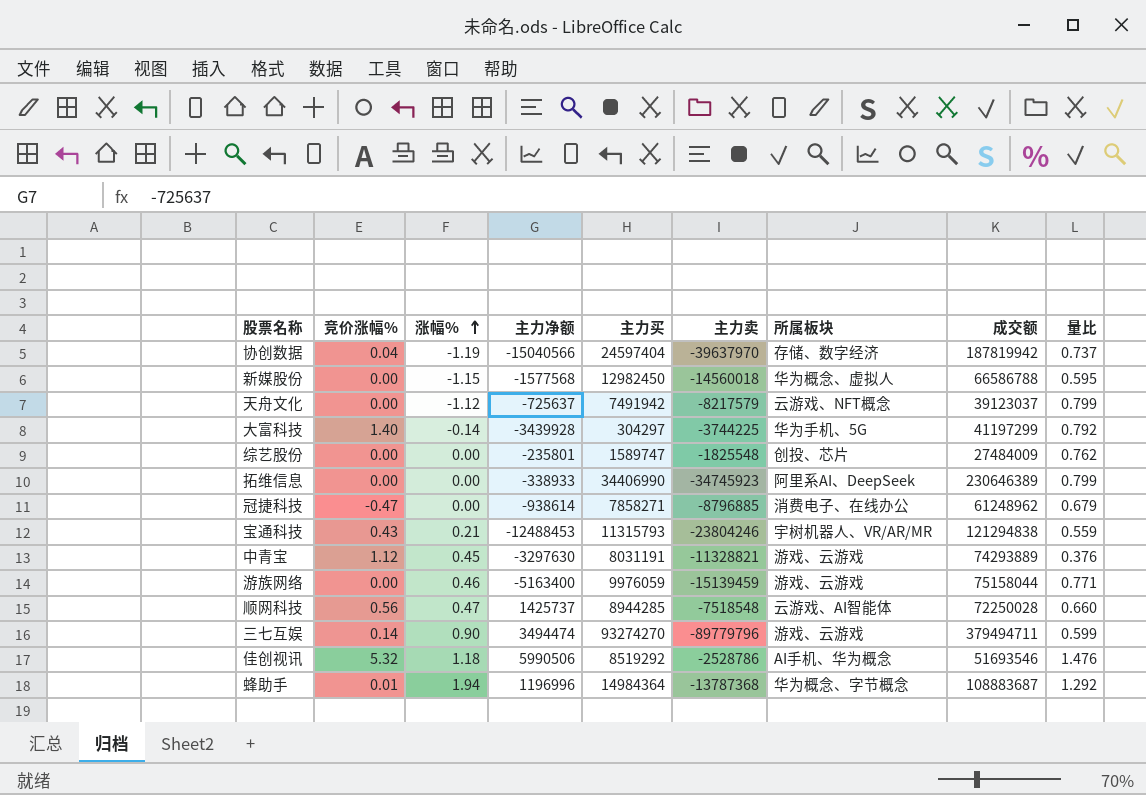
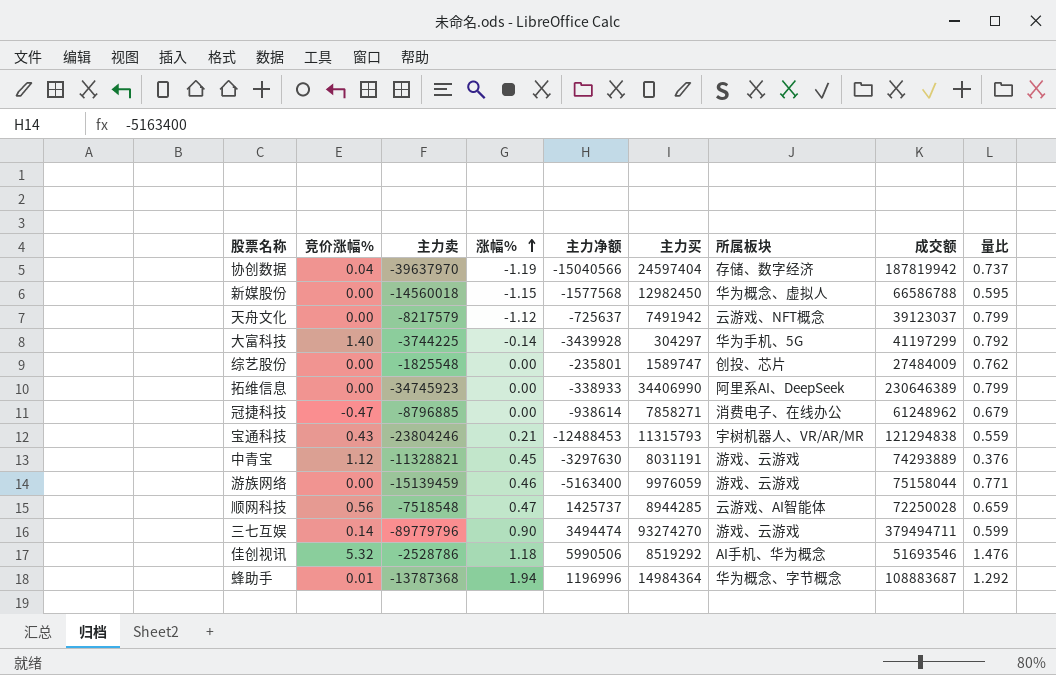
column 主力卖 | position: 6 -> 3
顺网科技 | 量比: 0.660 -> 0.659

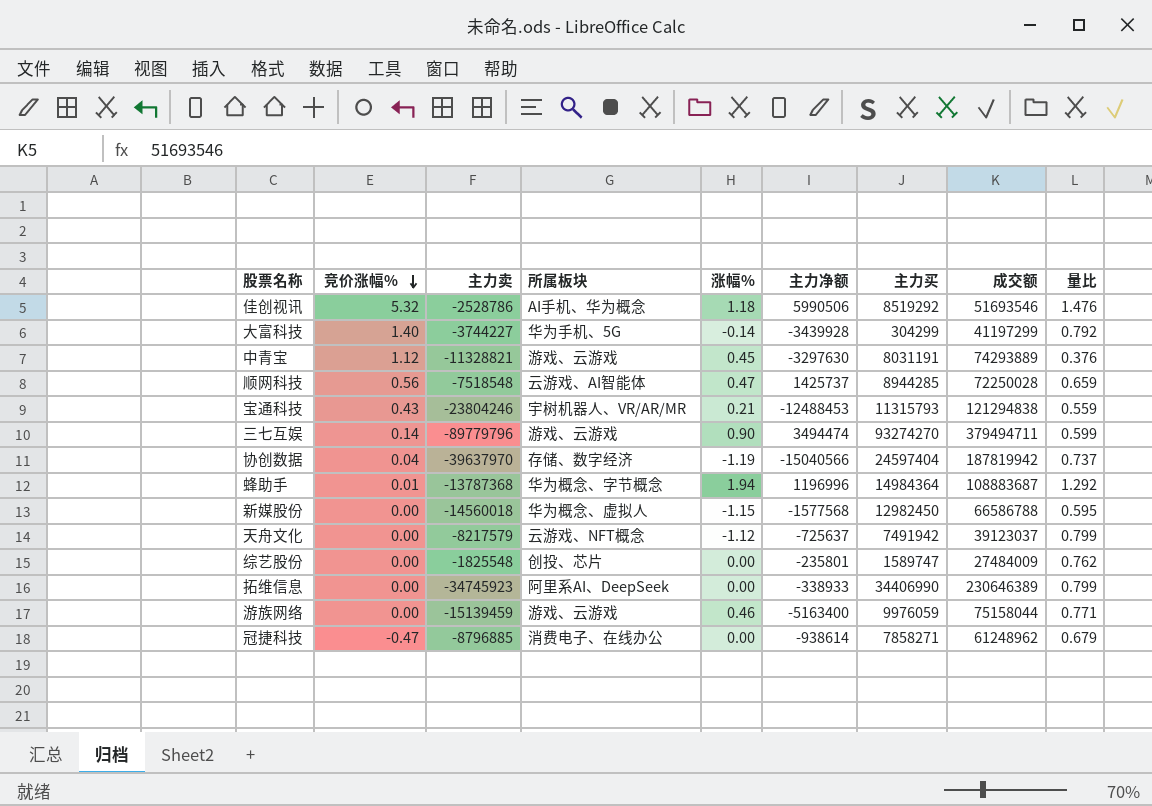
row order: 涨幅% ascending -> 竞价涨幅% descending
column 所属板块 | position: 7 -> 4
大富科技 | 主力卖: -3744225 -> -3744227
大富科技 | 主力买: 304297 -> 304299

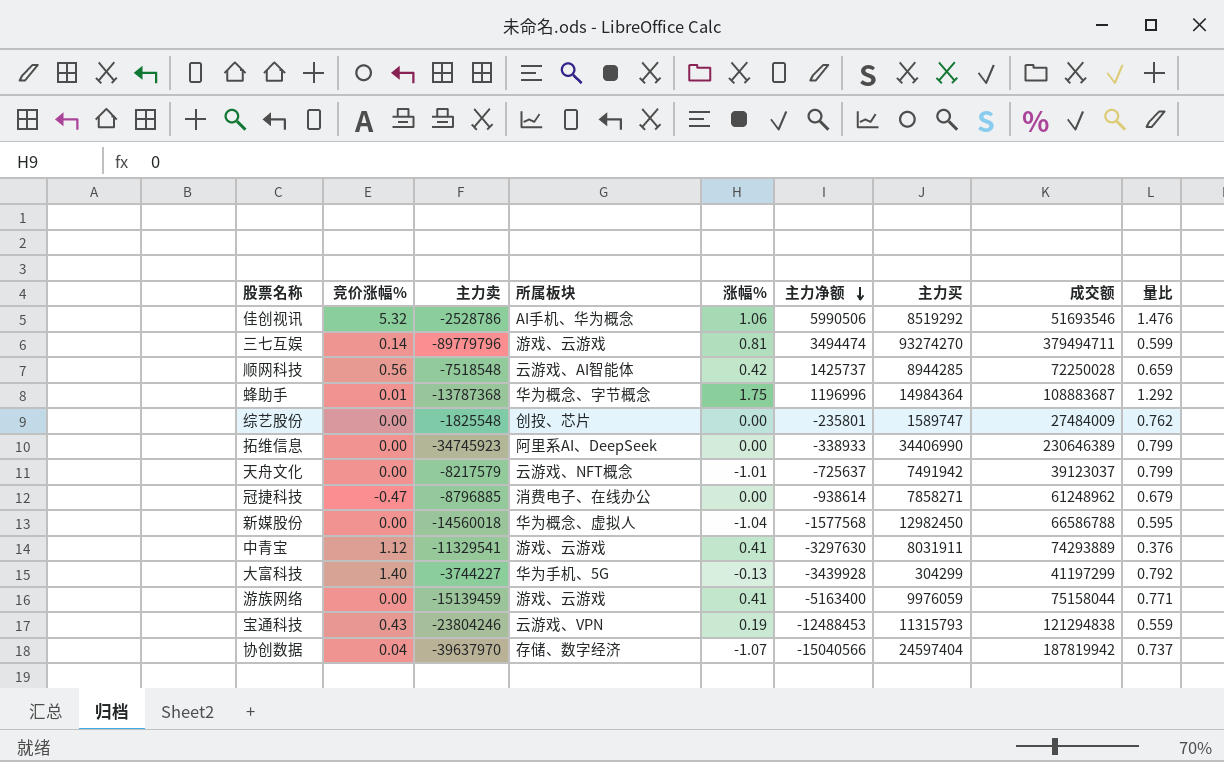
row order: 竞价涨幅% descending -> 主力净额 descending
佳创视讯 | 涨幅%: 1.18 -> 1.06
三七互娱 | 涨幅%: 0.90 -> 0.81
顺网科技 | 涨幅%: 0.47 -> 0.42
蜂助手 | 涨幅%: 1.94 -> 1.75
天舟文化 | 涨幅%: -1.12 -> -1.01
新媒股份 | 涨幅%: -1.15 -> -1.04
中青宝 | 主力卖: -11328821 -> -11329541
中青宝 | 涨幅%: 0.45 -> 0.41
中青宝 | 主力买: 8031191 -> 8031911
大富科技 | 涨幅%: -0.14 -> -0.13
游族网络 | 涨幅%: 0.46 -> 0.41
宝通科技 | 所属板块: 宇树机器人、VR/AR/MR -> 云游戏、VPN
宝通科技 | 涨幅%: 0.21 -> 0.19
协创数据 | 涨幅%: -1.19 -> -1.07

